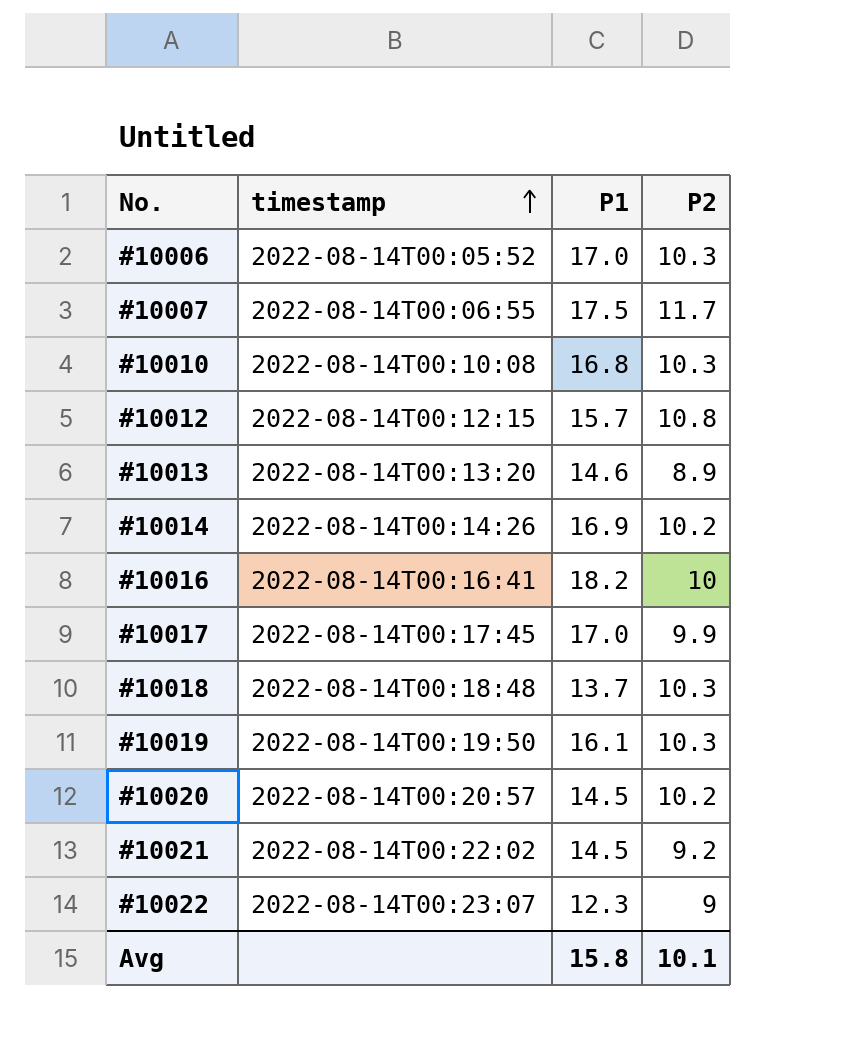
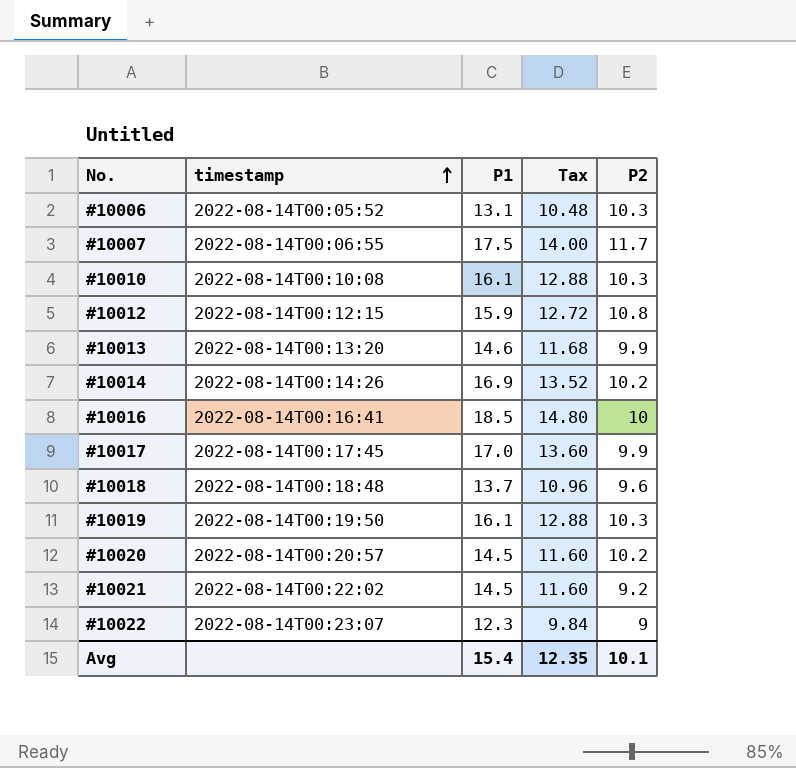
column Tax | formula: none -> [P1] * 0.8
#10006 | P1: 17.0 -> 13.1
#10010 | P1: 16.8 -> 16.1
#10012 | P1: 15.7 -> 15.9
#10013 | P2: 8.9 -> 9.9
#10016 | P1: 18.2 -> 18.5
#10018 | P2: 10.3 -> 9.6
Avg | P1: 15.8 -> 15.4

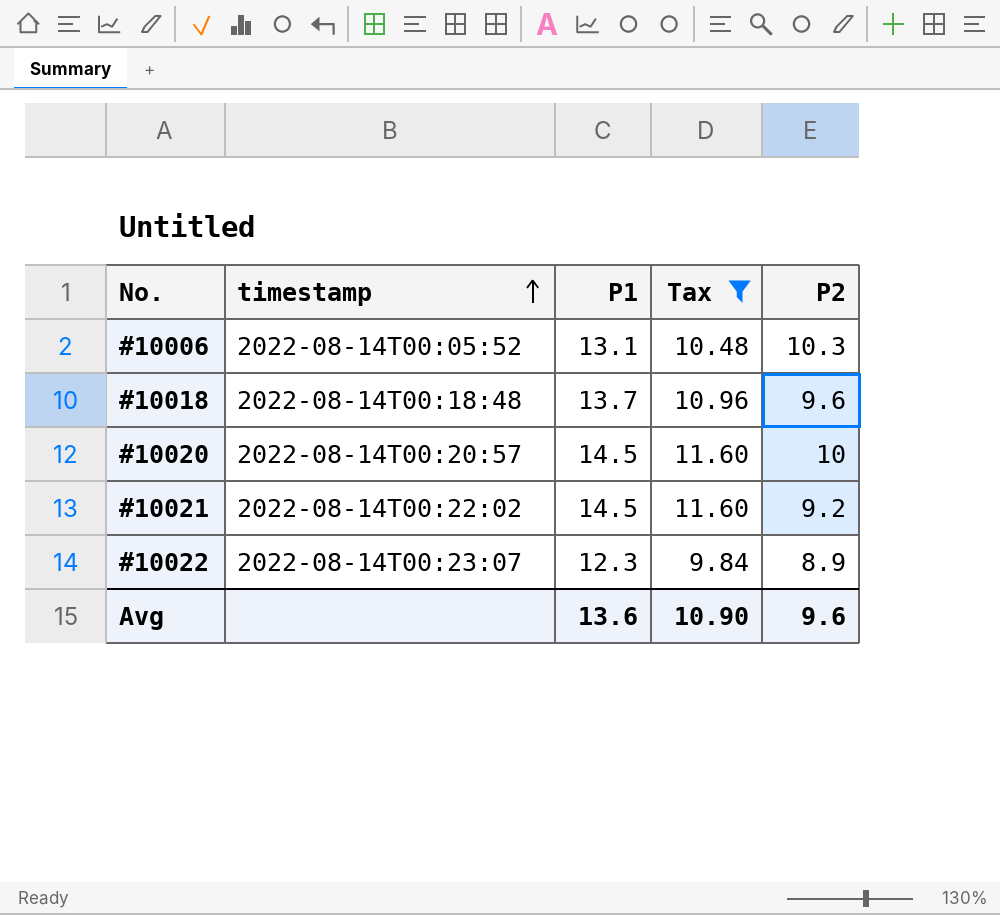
filter: none -> Tax <= 11.60
#10020 | P2: 10.2 -> 10
#10022 | P2: 9 -> 8.9
Avg | P1: 15.4 -> 13.6
Avg | Tax: 12.35 -> 10.90
Avg | P2: 10.1 -> 9.6

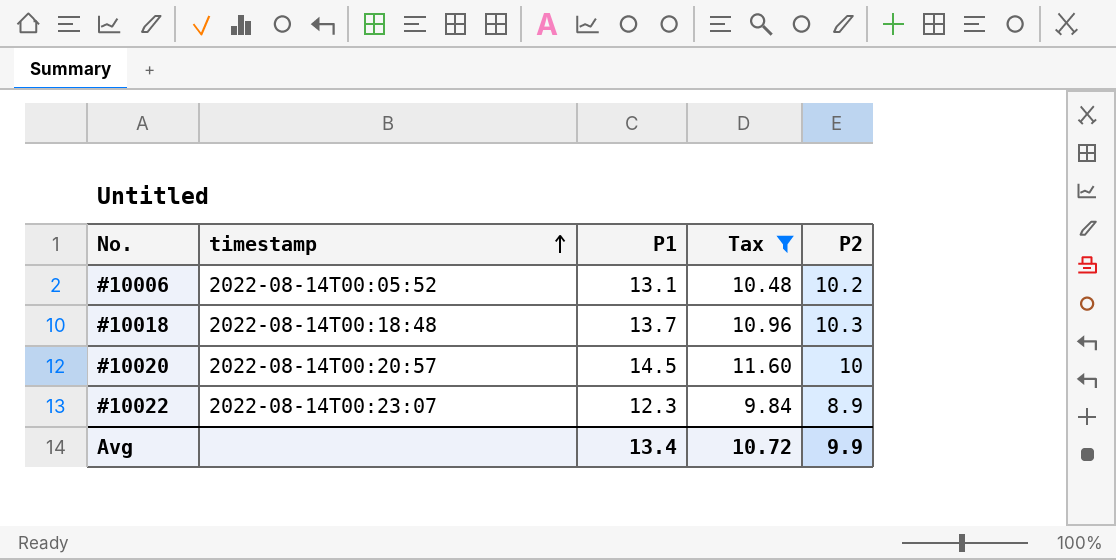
row #10021: 2022-08-14T00:22:02 | 14.5 | 11.60 | 9.2 -> none
#10006 | P2: 10.3 -> 10.2
#10018 | P2: 9.6 -> 10.3
Avg | P1: 13.6 -> 13.4
Avg | Tax: 10.90 -> 10.72
Avg | P2: 9.6 -> 9.9

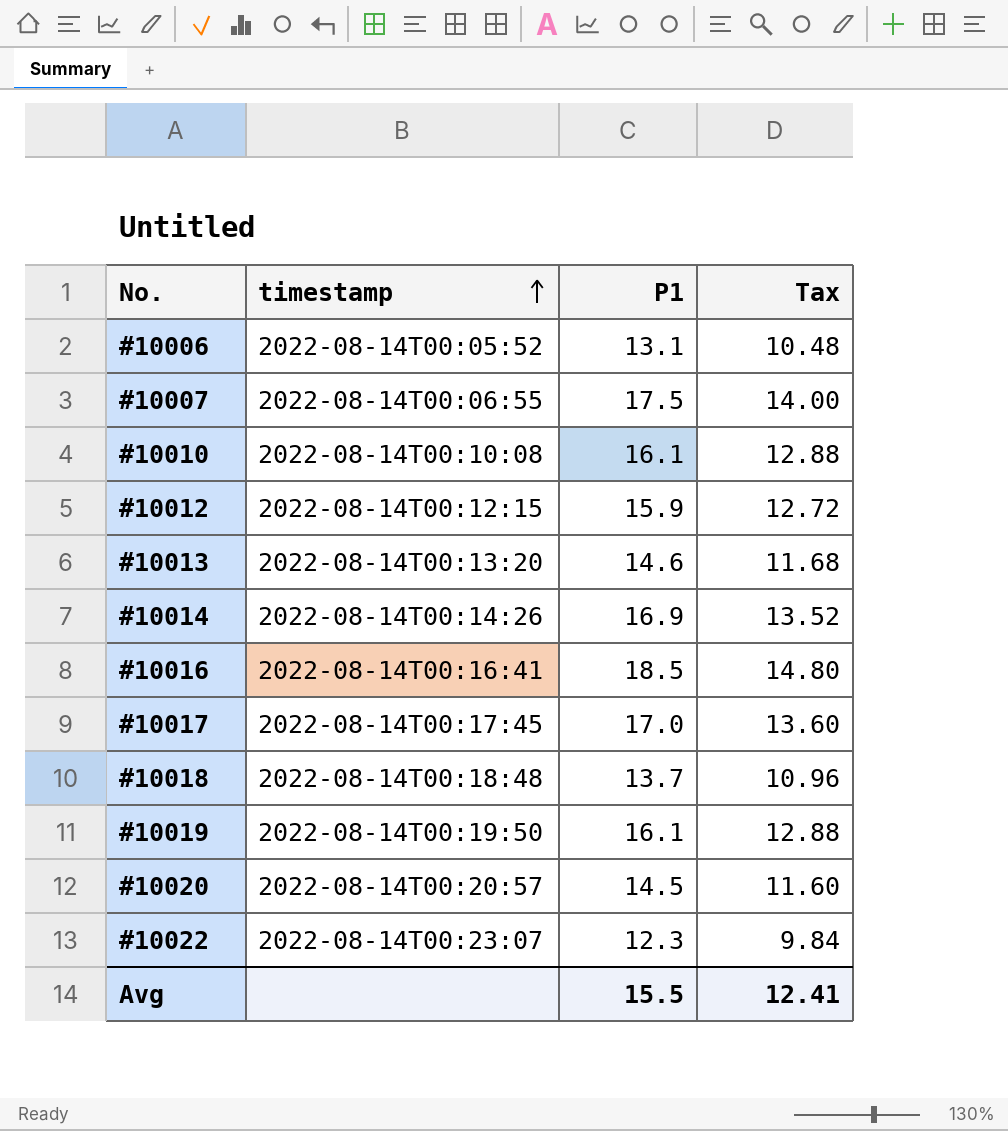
filter: Tax <= 11.60 -> none
column P2 | position: 5 -> none
Avg | P1: 13.4 -> 15.5
Avg | Tax: 10.72 -> 12.41

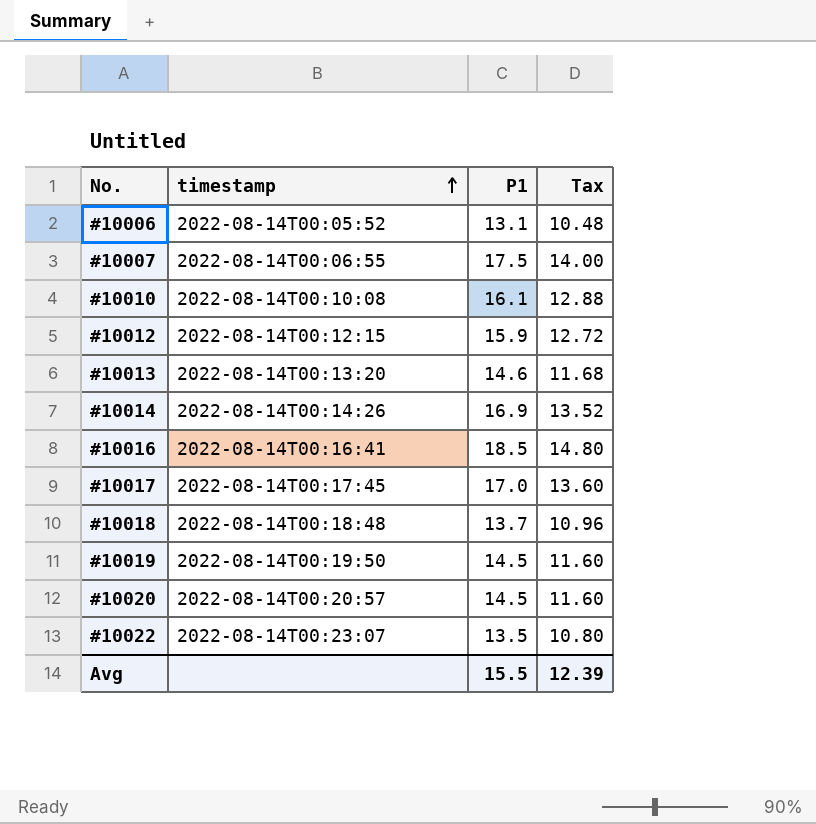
#10019 | P1: 16.1 -> 14.5
#10019 | Tax: 12.88 -> 11.60
#10022 | P1: 12.3 -> 13.5
#10022 | Tax: 9.84 -> 10.80
Avg | Tax: 12.41 -> 12.39

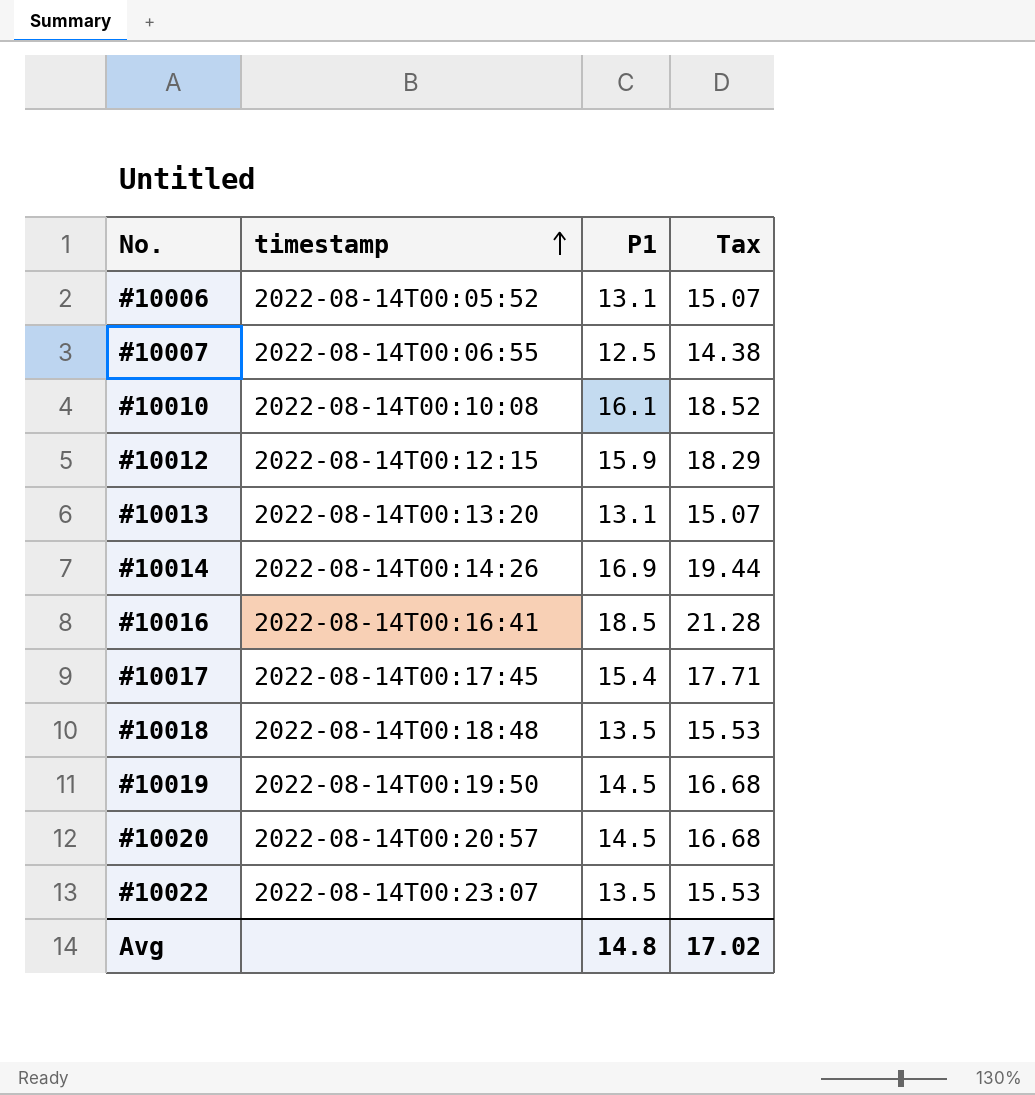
column Tax | formula: [P1] * 0.8 -> [P1] * 1.15
#10007 | P1: 17.5 -> 12.5
#10013 | P1: 14.6 -> 13.1
#10017 | P1: 17.0 -> 15.4
#10018 | P1: 13.7 -> 13.5
Avg | P1: 15.5 -> 14.8
Avg | Tax: 12.39 -> 17.02

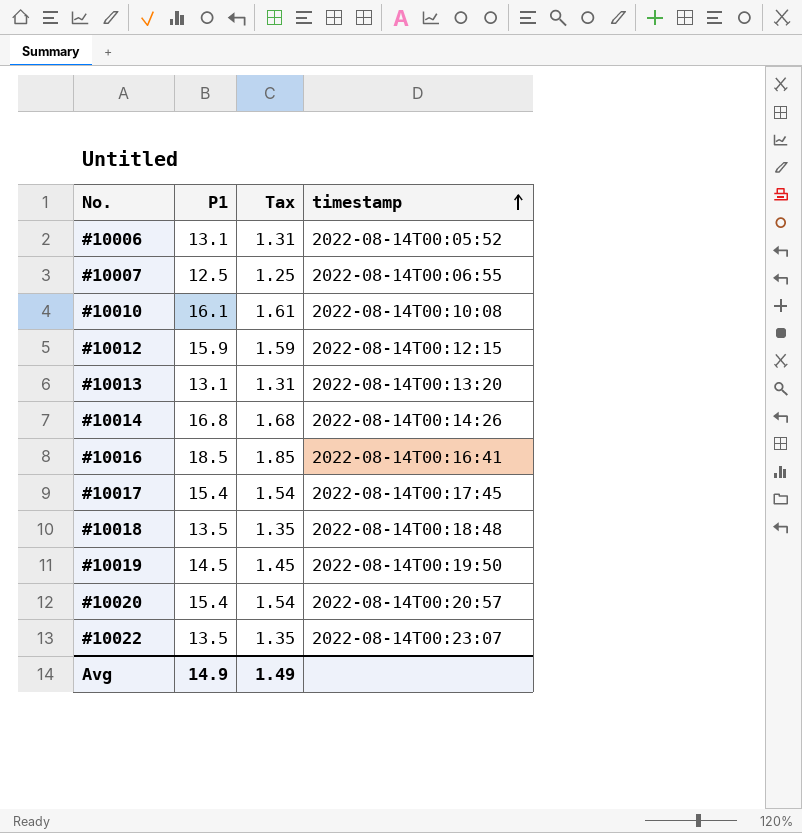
column Tax | formula: [P1] * 1.15 -> [P1] * 0.1
column timestamp | position: 2 -> 4
#10014 | P1: 16.9 -> 16.8
#10020 | P1: 14.5 -> 15.4
Avg | P1: 14.8 -> 14.9
Avg | Tax: 17.02 -> 1.49

